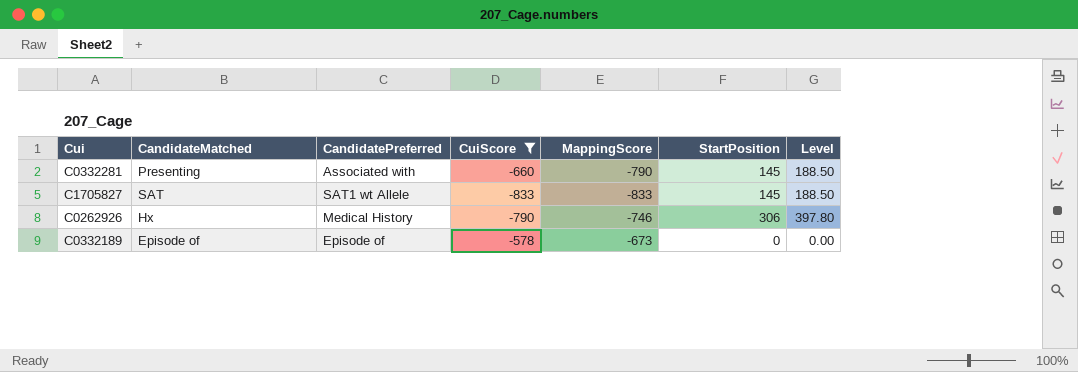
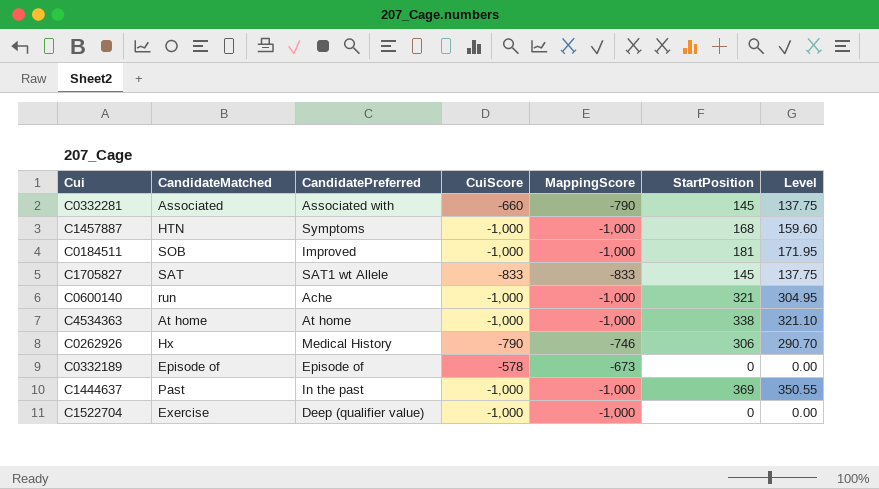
filter: CuiScore != -1,000 -> none
column Level | formula: [StartPosition] * 1.3 -> [StartPosition] * 0.95
C0332281 | CandidateMatched: Presenting -> Associated

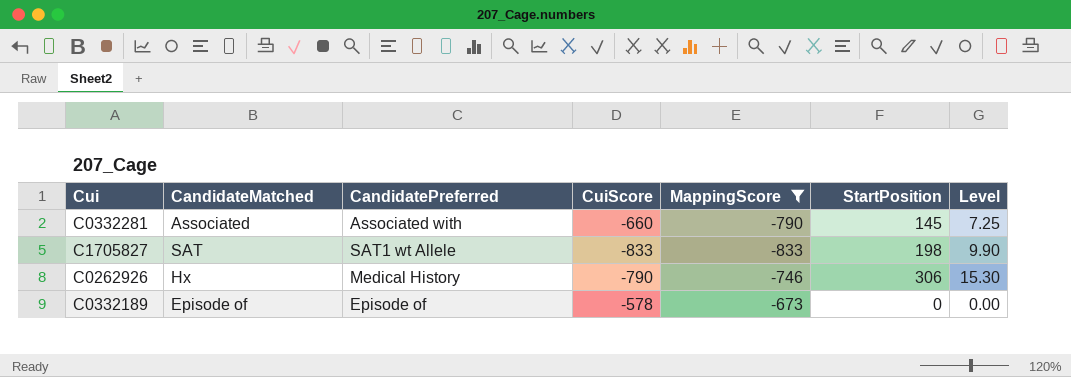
filter: none -> MappingScore != -1,000
column Level | formula: [StartPosition] * 0.95 -> [StartPosition] * 0.05
C1705827 | StartPosition: 145 -> 198

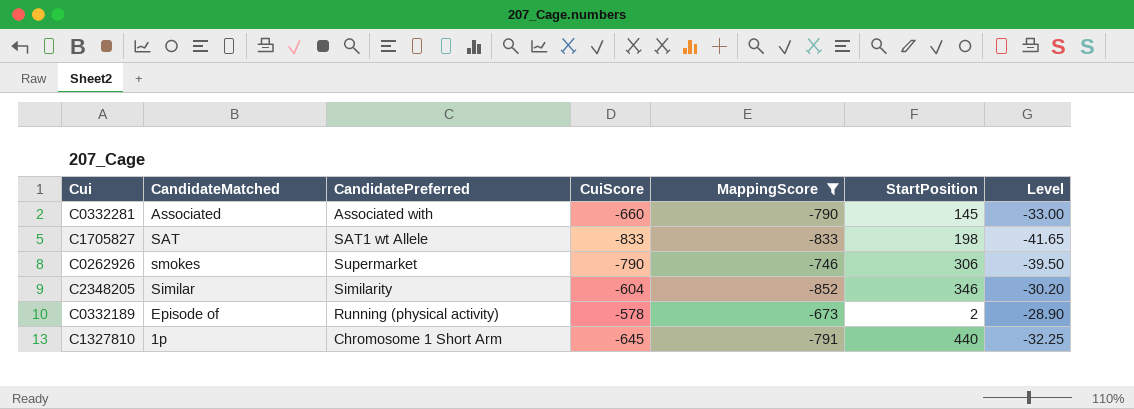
column Level | formula: [StartPosition] * 0.05 -> [CuiScore] * 0.05
C0262926 | CandidateMatched: Hx -> smokes
C0262926 | CandidatePreferred: Medical History -> Supermarket
row C2348205: none -> Similar | Similarity | -604 | -852 | 346 | -30.20
C0332189 | CandidatePreferred: Episode of -> Running (physical activity)
C0332189 | StartPosition: 0 -> 2
row C1327810: none -> 1p | Chromosome 1 Short Arm | -645 | -791 | 440 | -32.25

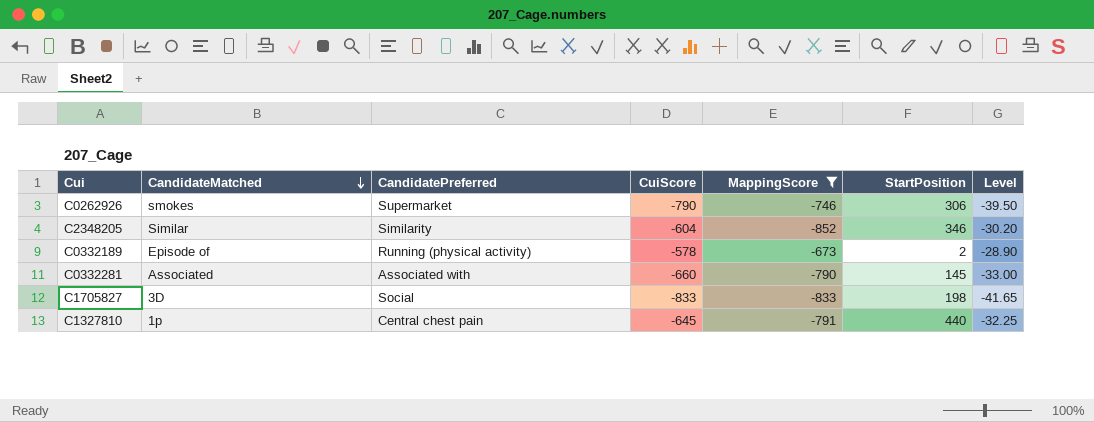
row order: none -> CandidateMatched descending
C1705827 | CandidateMatched: SAT -> 3D
C1705827 | CandidatePreferred: SAT1 wt Allele -> Social
C1327810 | CandidatePreferred: Chromosome 1 Short Arm -> Central chest pain

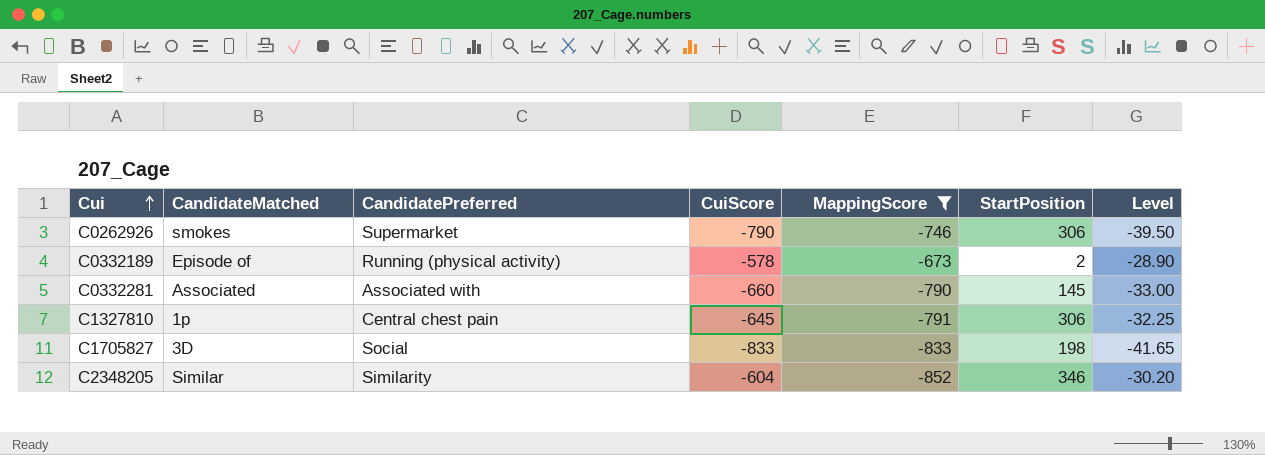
row order: CandidateMatched descending -> Cui ascending
C1327810 | StartPosition: 440 -> 306

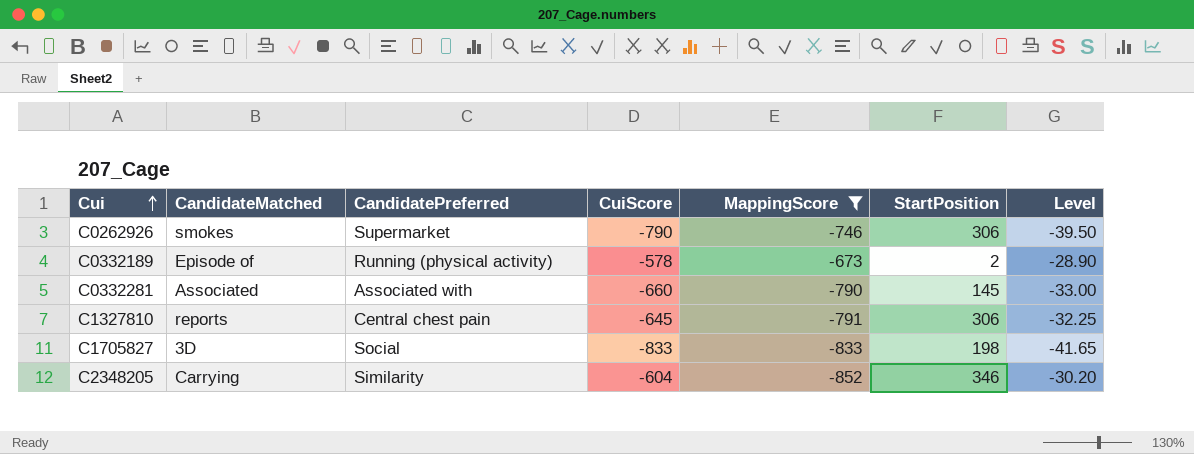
C1327810 | CandidateMatched: 1p -> reports
C2348205 | CandidateMatched: Similar -> Carrying

